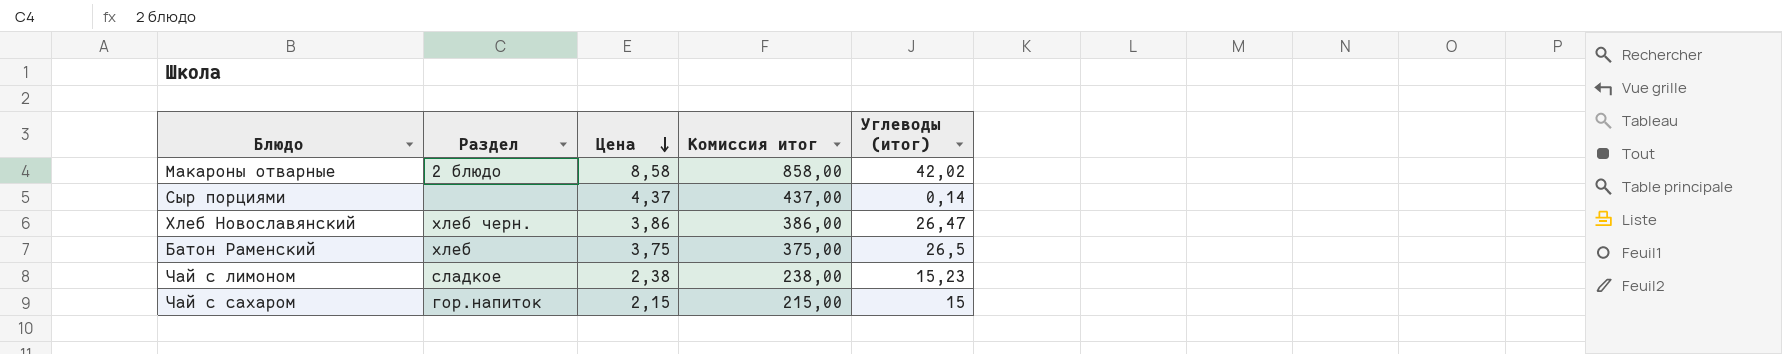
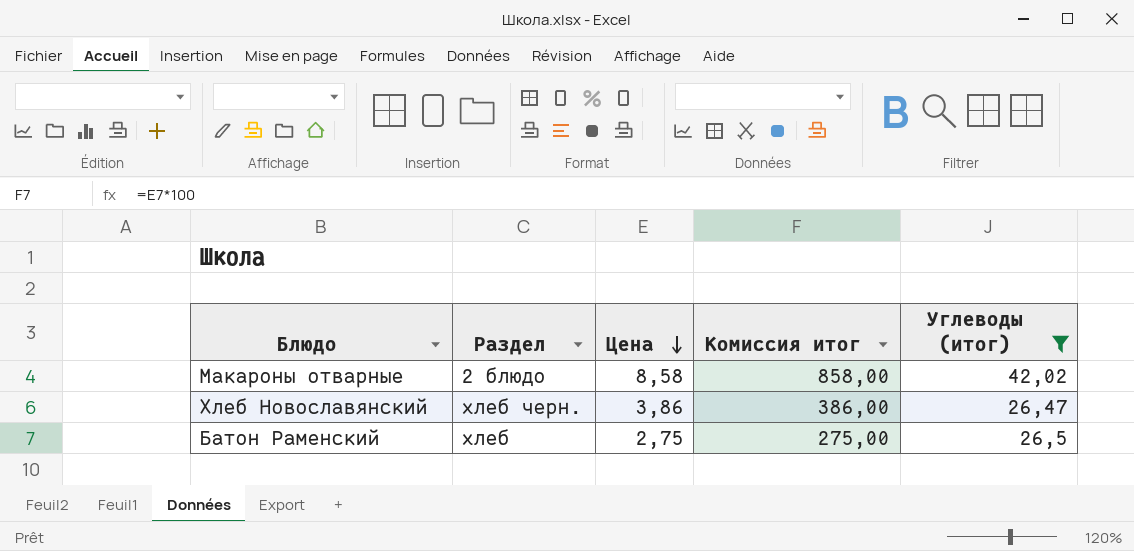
filter: none -> Углеводы (итог) >= 26,47
Батон Раменский | Цена: 3,75 -> 2,75
Батон Раменский | Комиссия итог: 375,00 -> 275,00

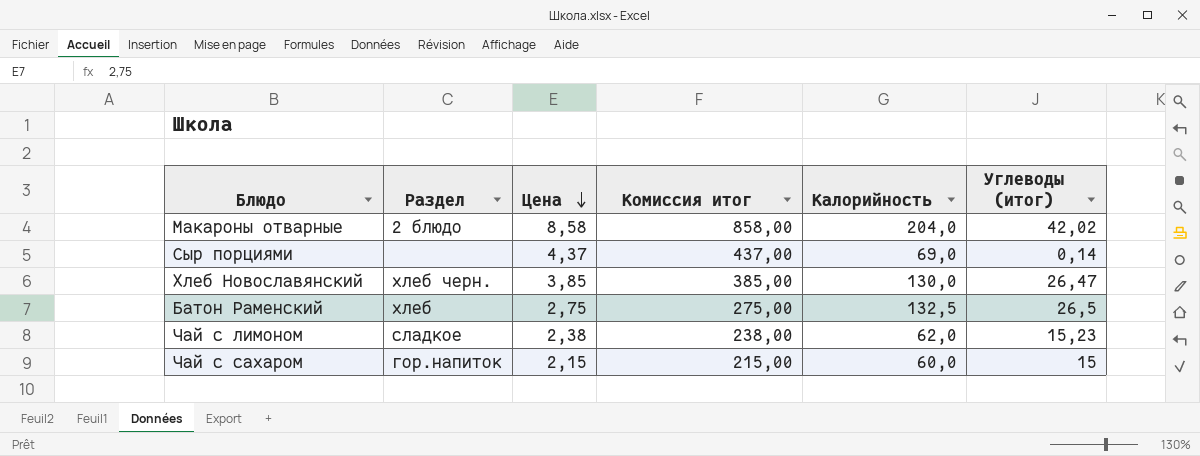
filter: Углеводы (итог) >= 26,47 -> none
column Калорийность | position: none -> 5
Хлеб Новославянский | Цена: 3,86 -> 3,85
Хлеб Новославянский | Комиссия итог: 386,00 -> 385,00

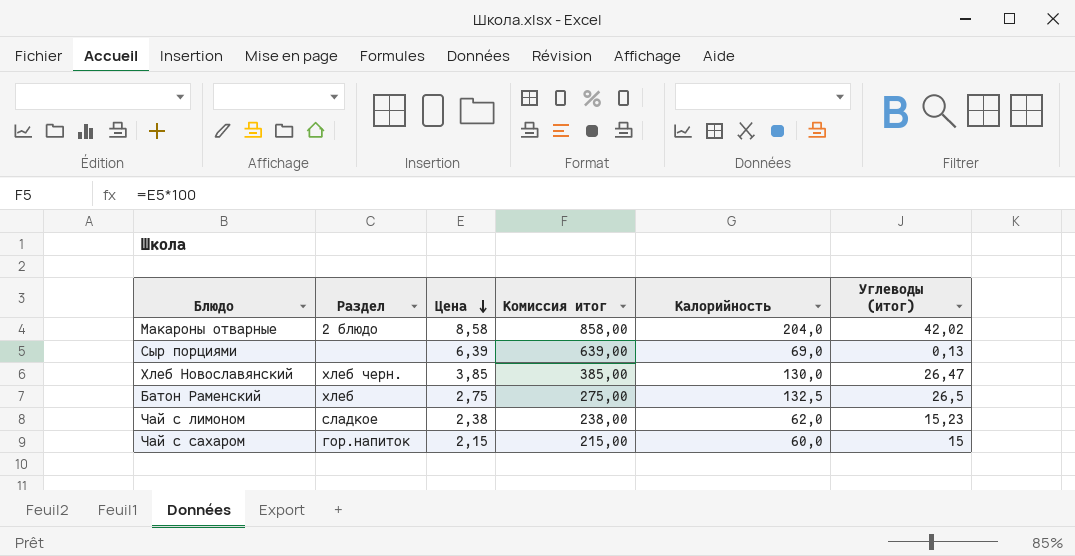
Сыр порциями | Цена: 4,37 -> 6,39
Сыр порциями | Комиссия итог: 437,00 -> 639,00
Сыр порциями | Углеводы (итог): 0,14 -> 0,13

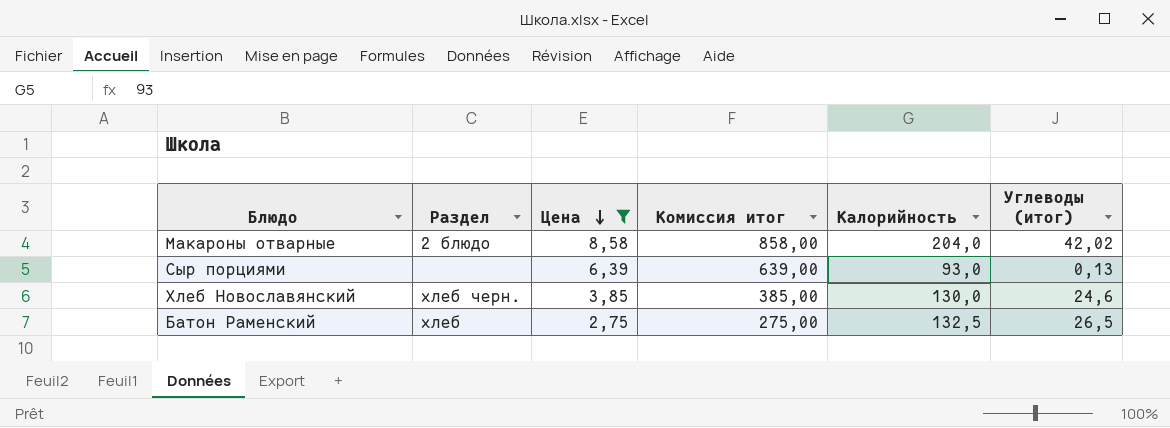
filter: none -> Цена >= 2,75
Сыр порциями | Калорийность: 69,0 -> 93,0
Хлеб Новославянский | Углеводы (итог): 26,47 -> 24,6

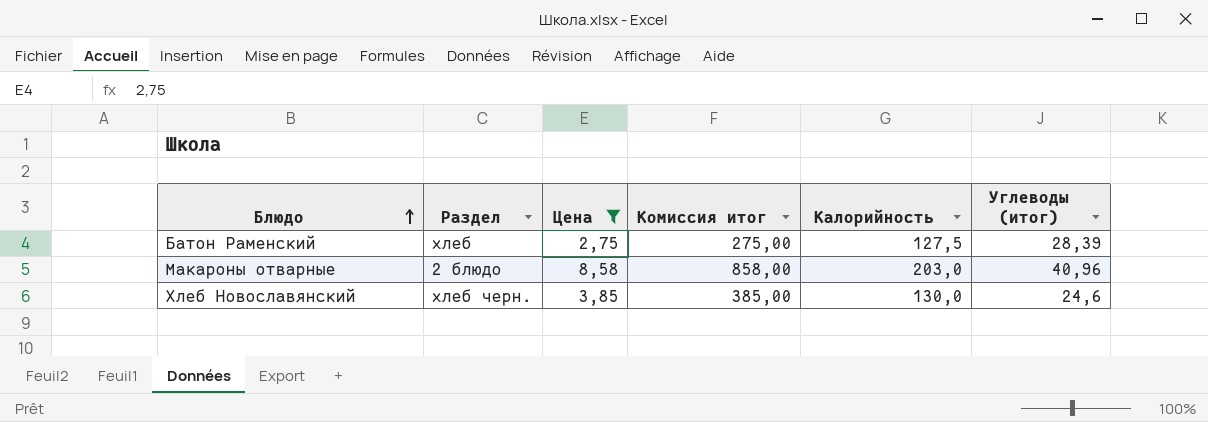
row order: Цена descending -> Блюдо ascending
row Сыр порциями: none | 6,39 | 639,00 | 93,0 | 0,13 -> none
Батон Раменский | Калорийность: 132,5 -> 127,5
Батон Раменский | Углеводы (итог): 26,5 -> 28,39
Макароны отварные | Калорийность: 204,0 -> 203,0
Макароны отварные | Углеводы (итог): 42,02 -> 40,96

